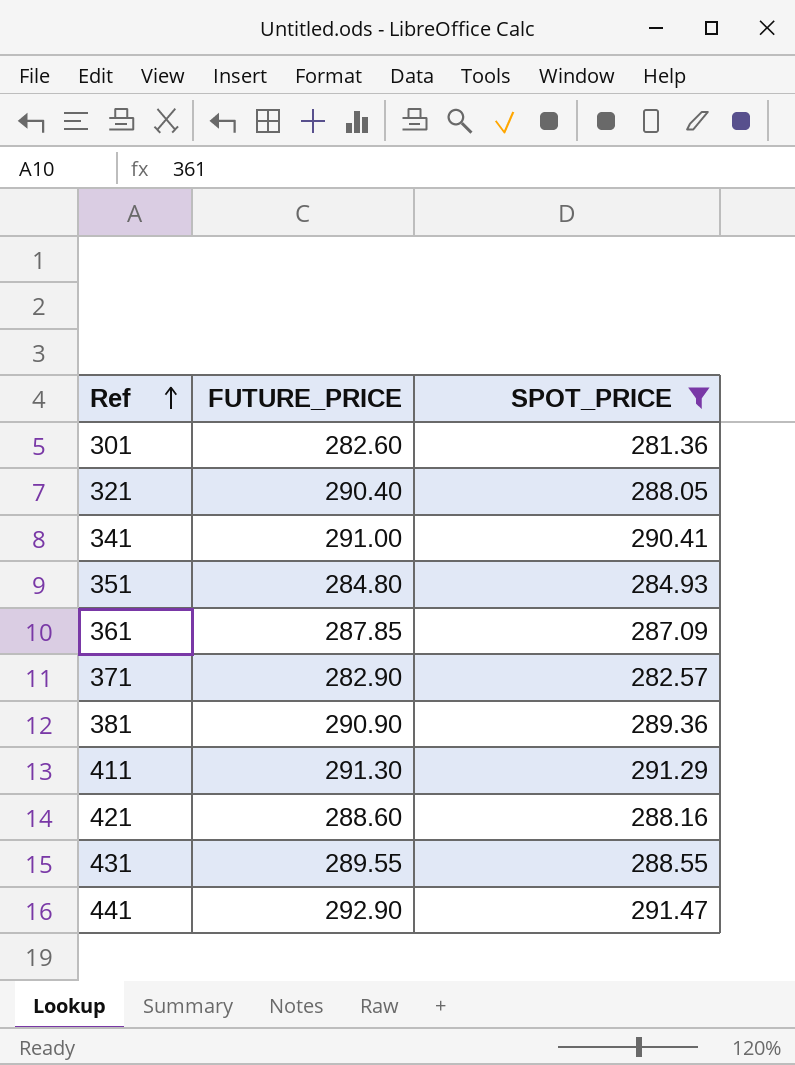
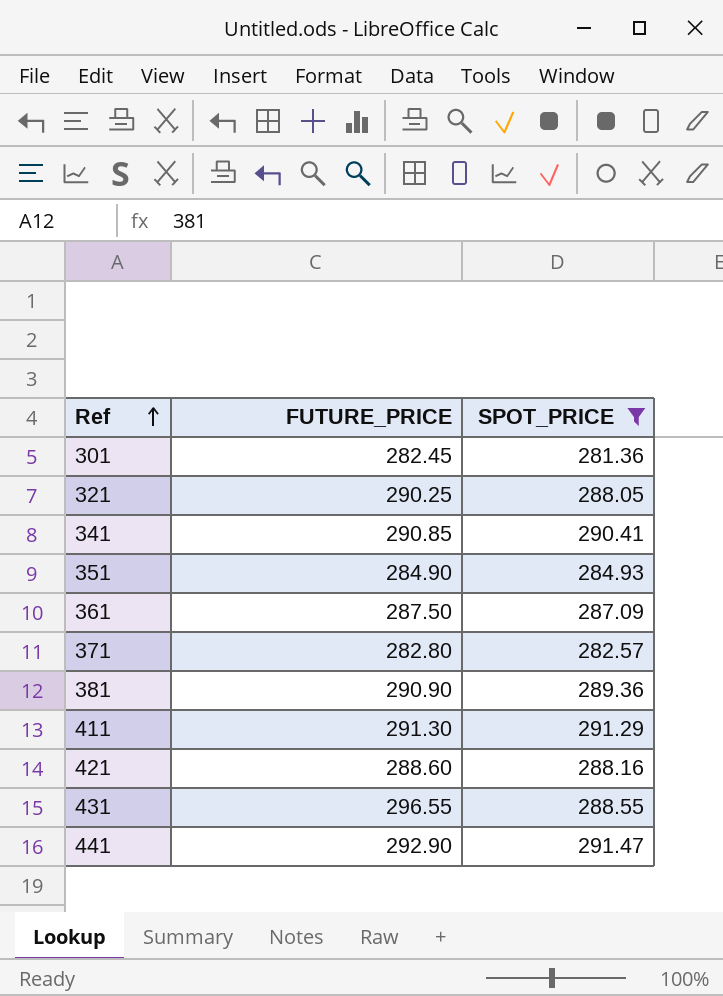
301 | FUTURE_PRICE: 282.60 -> 282.45
321 | FUTURE_PRICE: 290.40 -> 290.25
341 | FUTURE_PRICE: 291.00 -> 290.85
351 | FUTURE_PRICE: 284.80 -> 284.90
361 | FUTURE_PRICE: 287.85 -> 287.50
371 | FUTURE_PRICE: 282.90 -> 282.80
431 | FUTURE_PRICE: 289.55 -> 296.55

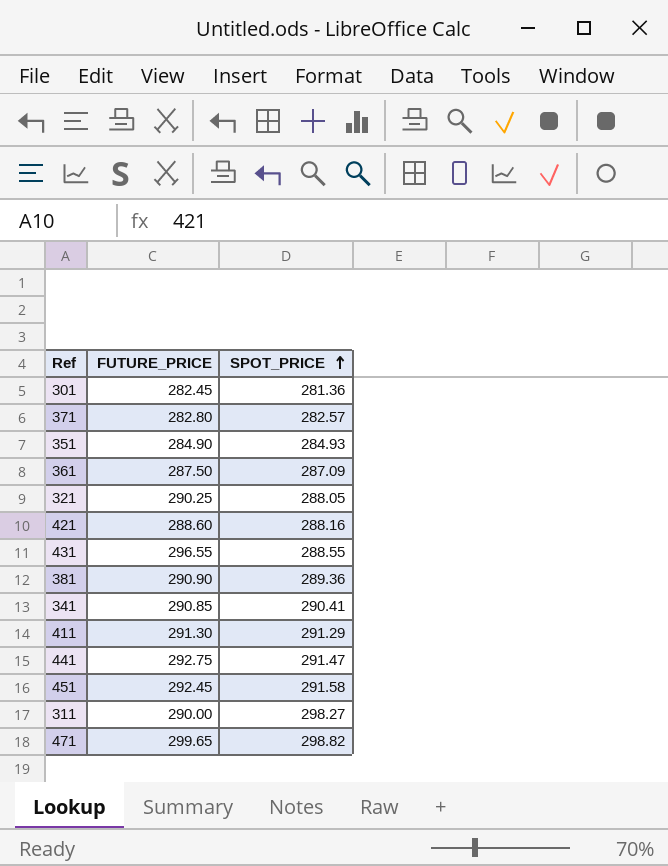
filter: SPOT_PRICE <= 291.47 -> none
row order: Ref ascending -> SPOT_PRICE ascending
441 | FUTURE_PRICE: 292.90 -> 292.75

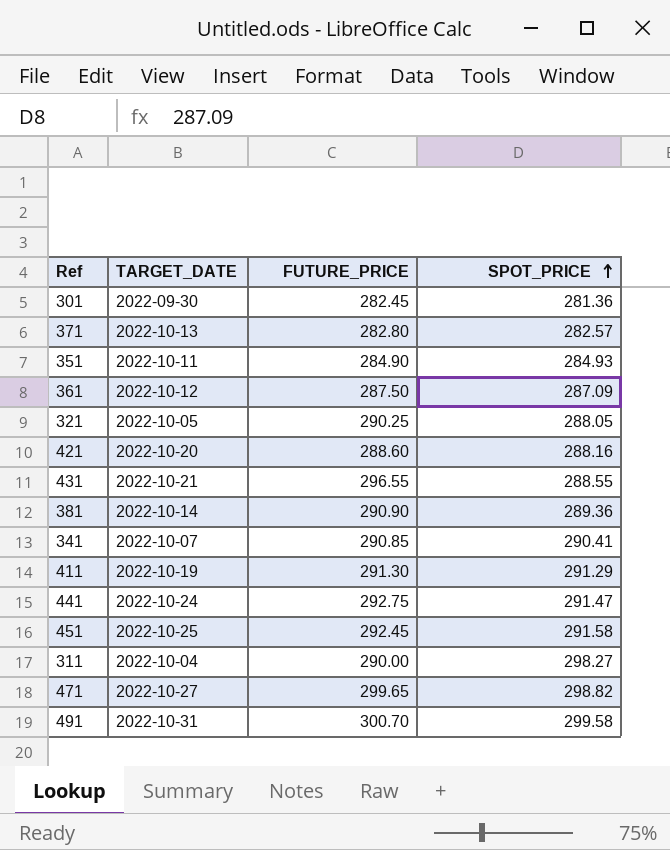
column TARGET_DATE | position: none -> 2
row 491: none -> 2022-10-31 | 300.70 | 299.58

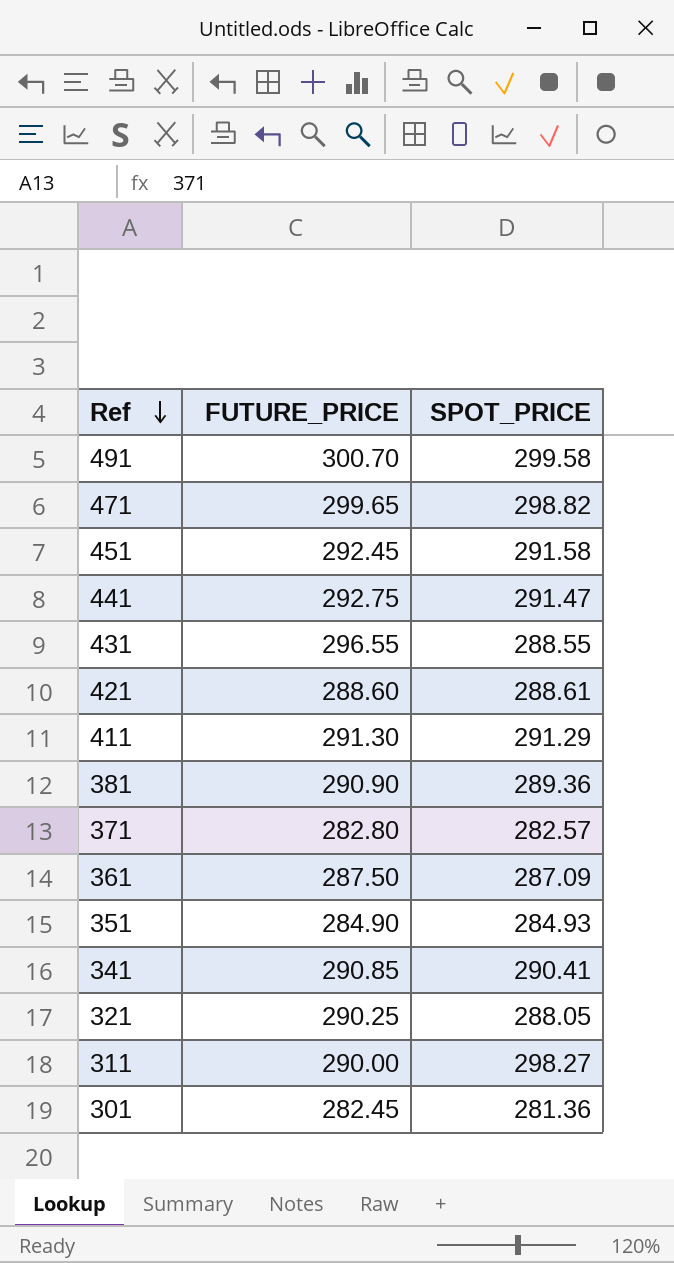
row order: SPOT_PRICE ascending -> Ref descending
column TARGET_DATE | position: 2 -> none
421 | SPOT_PRICE: 288.16 -> 288.61

